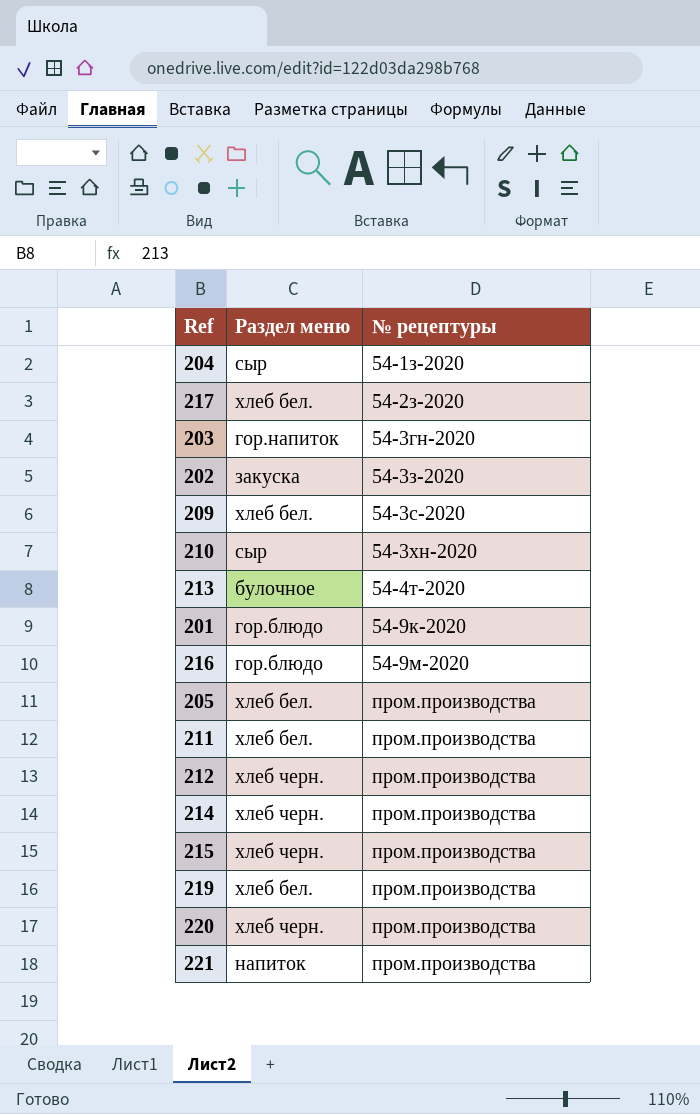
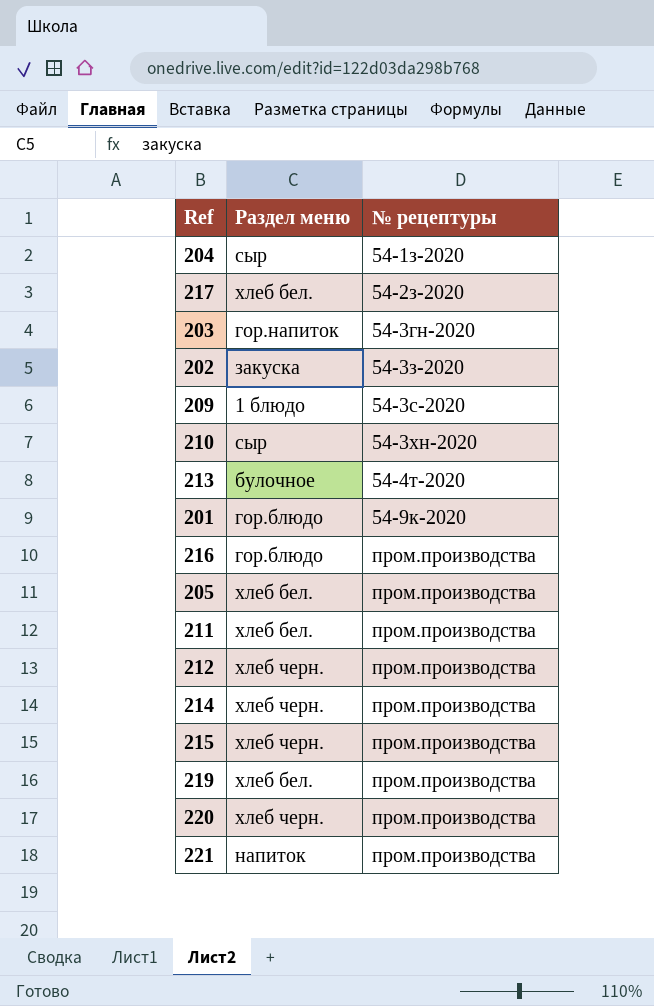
209 | Раздел меню: хлеб бел. -> 1 блюдо
216 | № рецептуры: 54-9м-2020 -> пром.производства

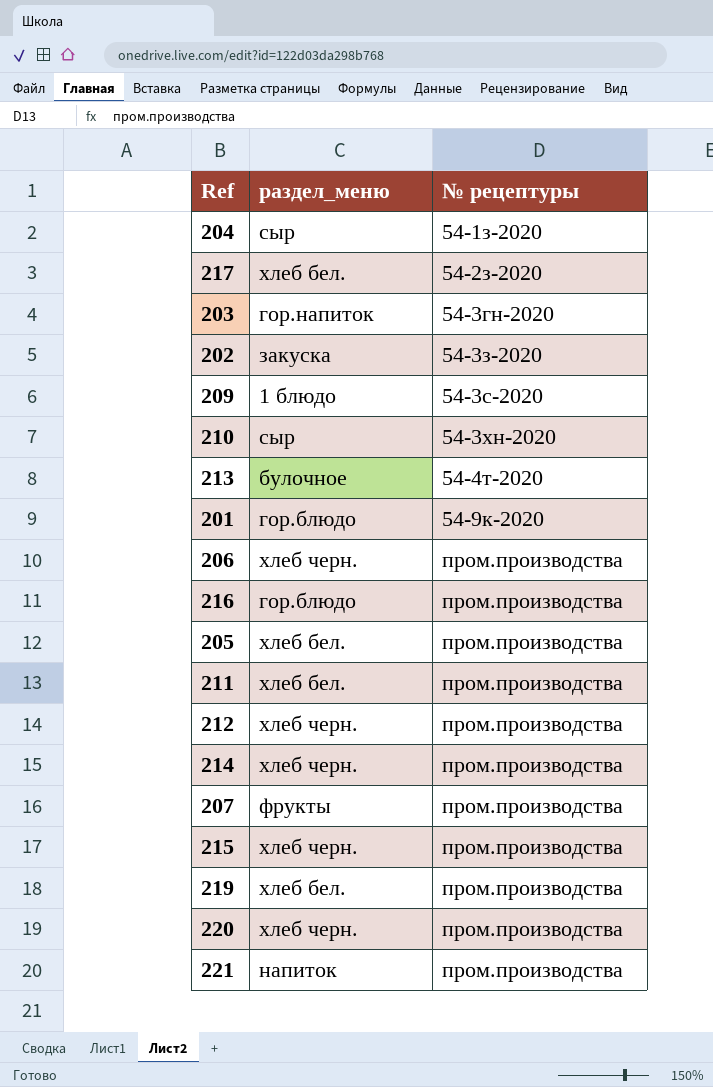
column name: Раздел меню -> раздел_меню
row 206: none -> хлеб черн. | пром.производства
row 207: none -> фрукты | пром.производства

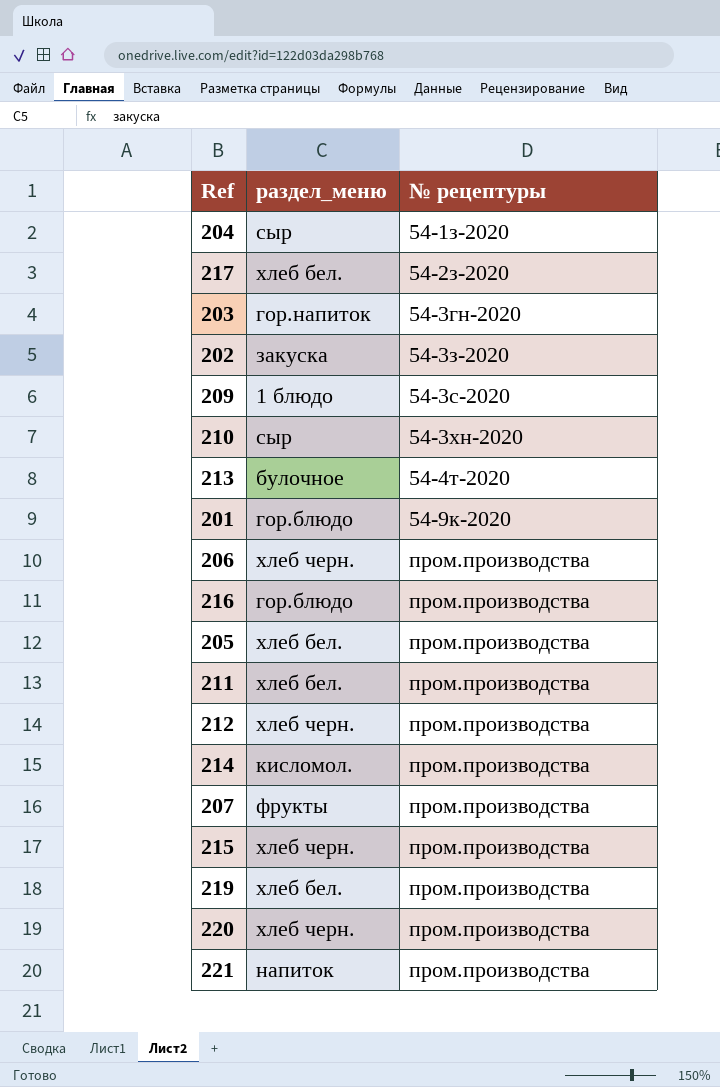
214 | раздел_меню: хлеб черн. -> кисломол.

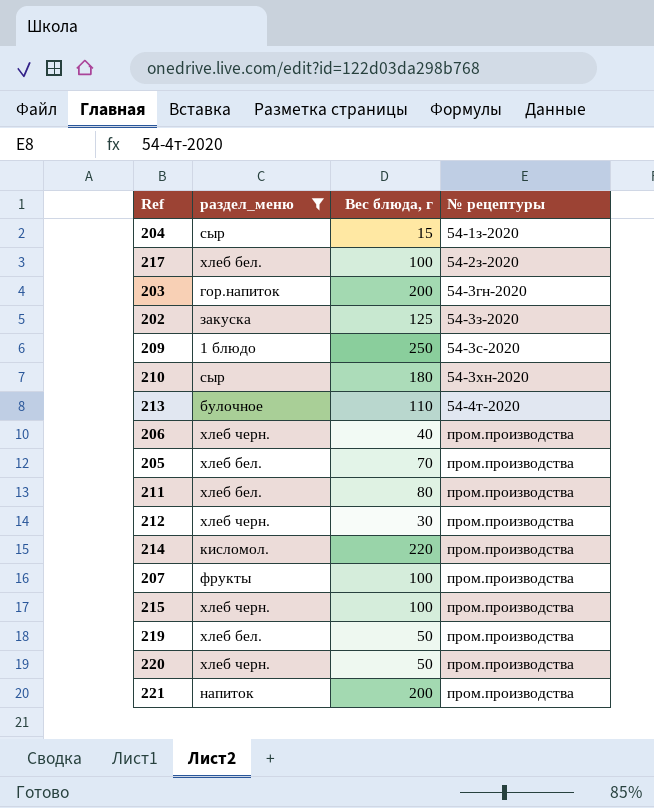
filter: none -> раздел_меню != гор.блюдо
column Вес блюда, г | position: none -> 3

